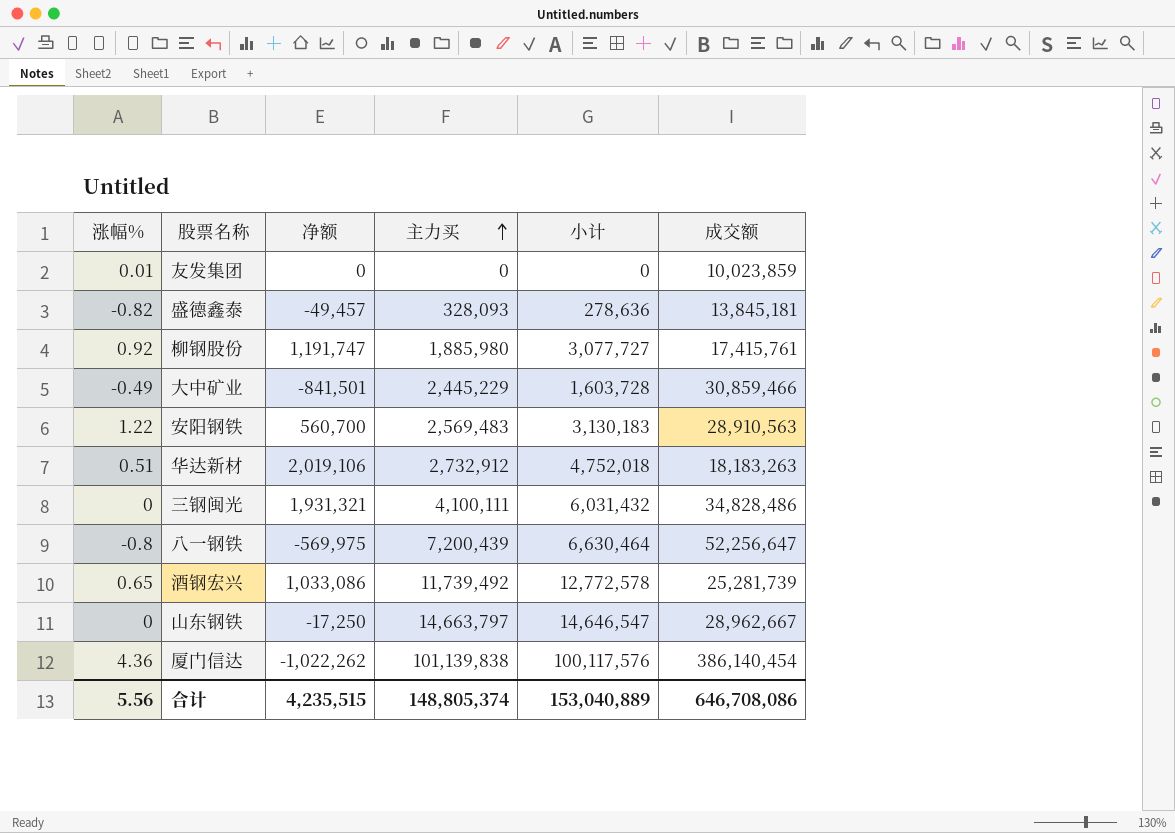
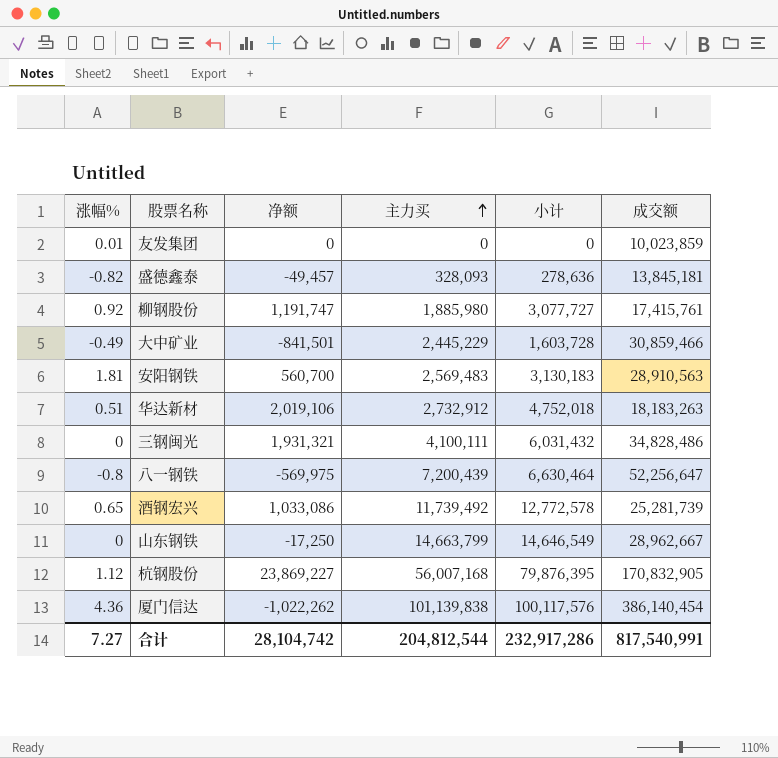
安阳钢铁 | 涨幅%: 1.22 -> 1.81
山东钢铁 | 主力买: 14,663,797 -> 14,663,799
山东钢铁 | 小计: 14,646,547 -> 14,646,549
row 杭钢股份: none -> 1.12 | 23,869,227 | 56,007,168 | 79,876,395 | 170,832,905
合计 | 涨幅%: 5.56 -> 7.27
合计 | 净额: 4,235,515 -> 28,104,742
合计 | 主力买: 148,805,374 -> 204,812,544
合计 | 小计: 153,040,889 -> 232,917,286
合计 | 成交额: 646,708,086 -> 817,540,991

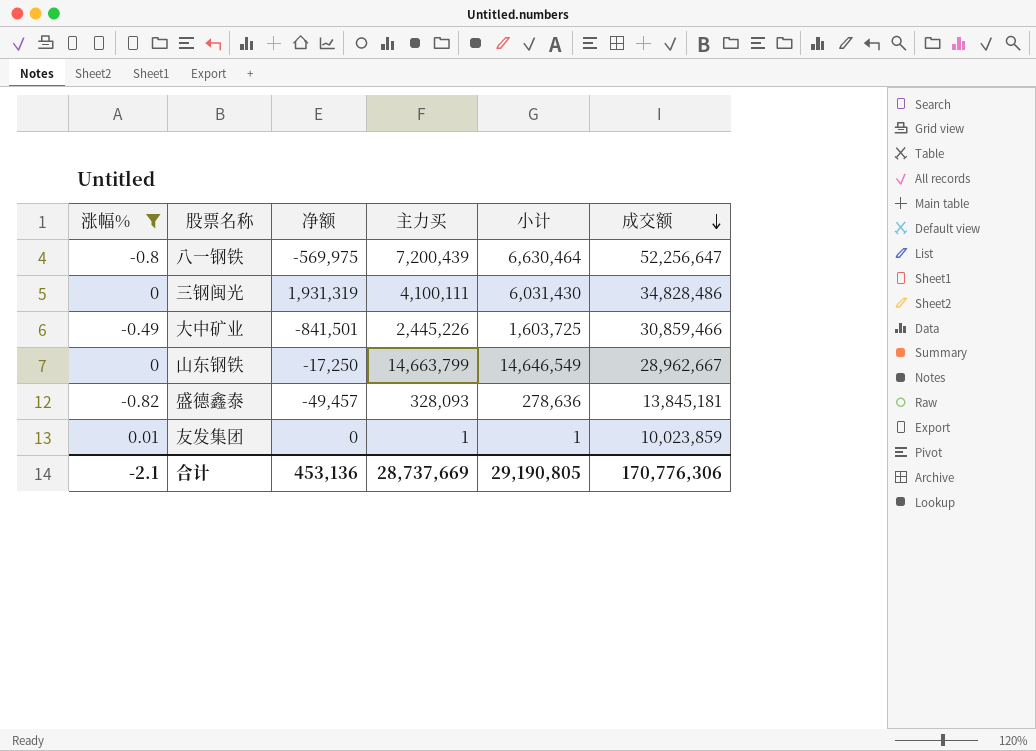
filter: none -> 涨幅% <= 0.01
row order: 主力买 ascending -> 成交额 descending
三钢闽光 | 净额: 1,931,321 -> 1,931,319
三钢闽光 | 小计: 6,031,432 -> 6,031,430
大中矿业 | 主力买: 2,445,229 -> 2,445,226
大中矿业 | 小计: 1,603,728 -> 1,603,725
友发集团 | 主力买: 0 -> 1
友发集团 | 小计: 0 -> 1
合计 | 涨幅%: 7.27 -> -2.1
合计 | 净额: 28,104,742 -> 453,136
合计 | 主力买: 204,812,544 -> 28,737,669
合计 | 小计: 232,917,286 -> 29,190,805
合计 | 成交额: 817,540,991 -> 170,776,306

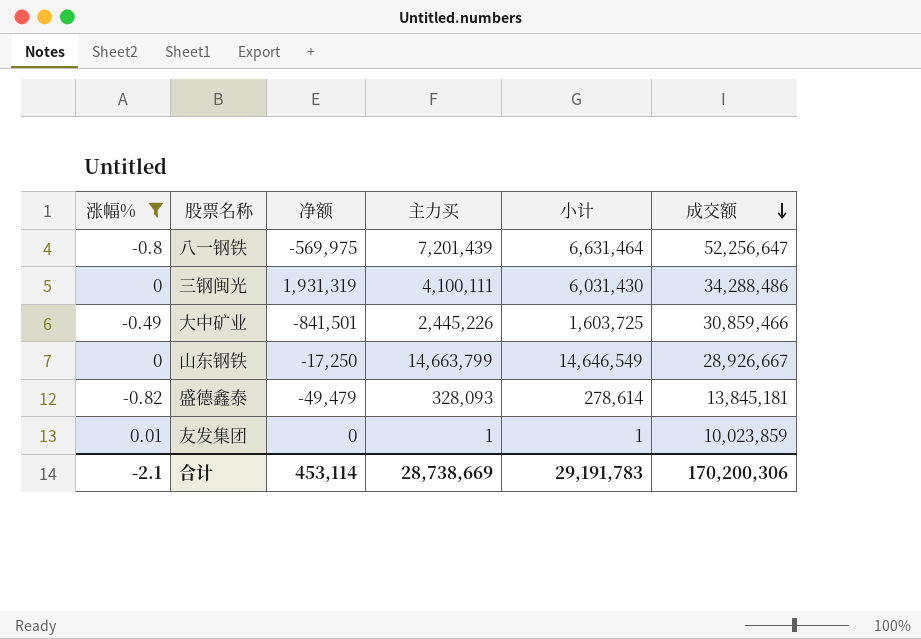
八一钢铁 | 主力买: 7,200,439 -> 7,201,439
八一钢铁 | 小计: 6,630,464 -> 6,631,464
三钢闽光 | 成交额: 34,828,486 -> 34,288,486
山东钢铁 | 成交额: 28,962,667 -> 28,926,667
盛德鑫泰 | 净额: -49,457 -> -49,479
盛德鑫泰 | 小计: 278,636 -> 278,614
合计 | 净额: 453,136 -> 453,114
合计 | 主力买: 28,737,669 -> 28,738,669
合计 | 小计: 29,190,805 -> 29,191,783
合计 | 成交额: 170,776,306 -> 170,200,306

